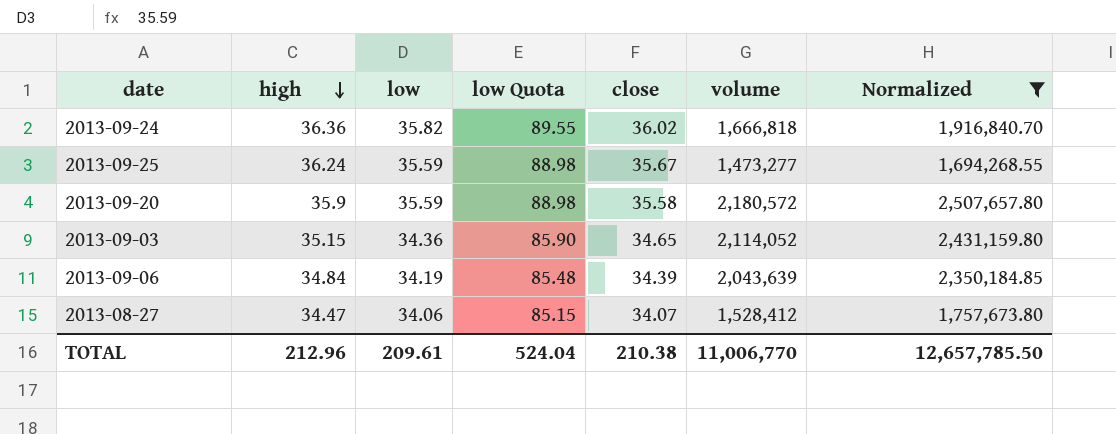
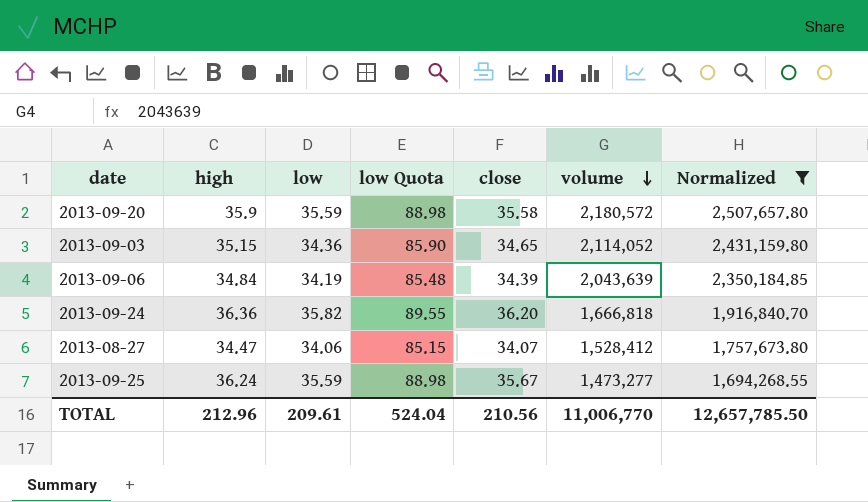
row order: high descending -> volume descending
2013-09-24 | close: 36.02 -> 36.20
TOTAL | close: 210.38 -> 210.56

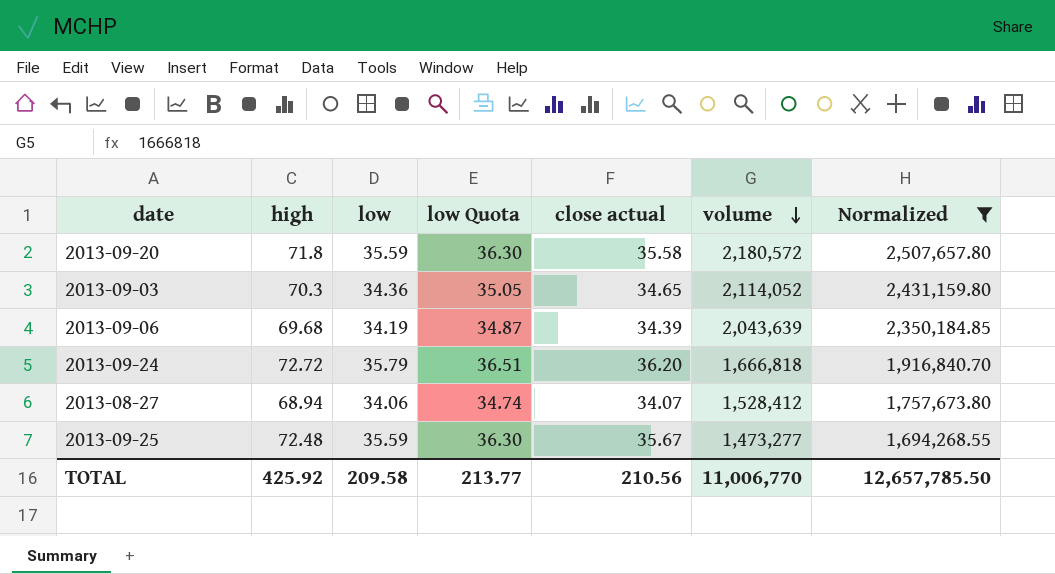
column low Quota | formula: [low] * 2.5 -> [low] * 1.02
column name: close -> close actual
2013-09-20 | high: 35.9 -> 71.8
2013-09-03 | high: 35.15 -> 70.3
2013-09-06 | high: 34.84 -> 69.68
2013-09-24 | high: 36.36 -> 72.72
2013-09-24 | low: 35.82 -> 35.79
2013-08-27 | high: 34.47 -> 68.94
2013-09-25 | high: 36.24 -> 72.48
TOTAL | high: 212.96 -> 425.92
TOTAL | low: 209.61 -> 209.58
TOTAL | low Quota: 524.04 -> 213.77

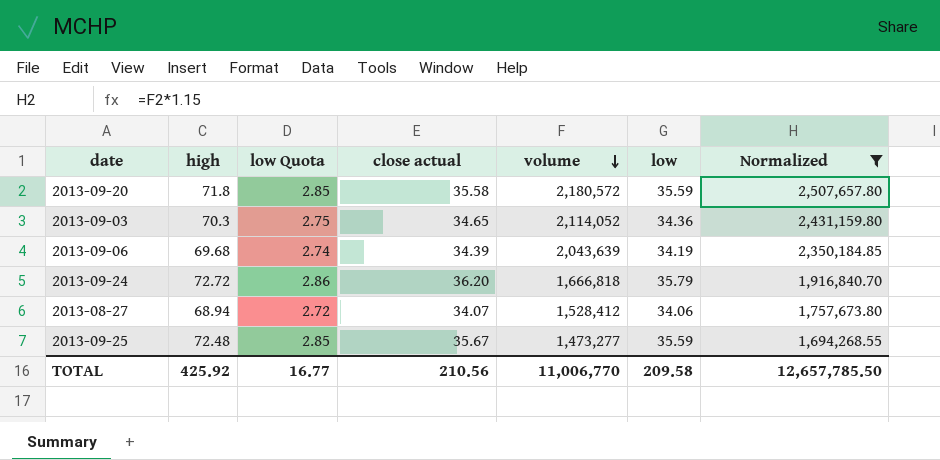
column low Quota | formula: [low] * 1.02 -> [low] * 0.08
column low | position: 3 -> 6
TOTAL | low Quota: 213.77 -> 16.77

